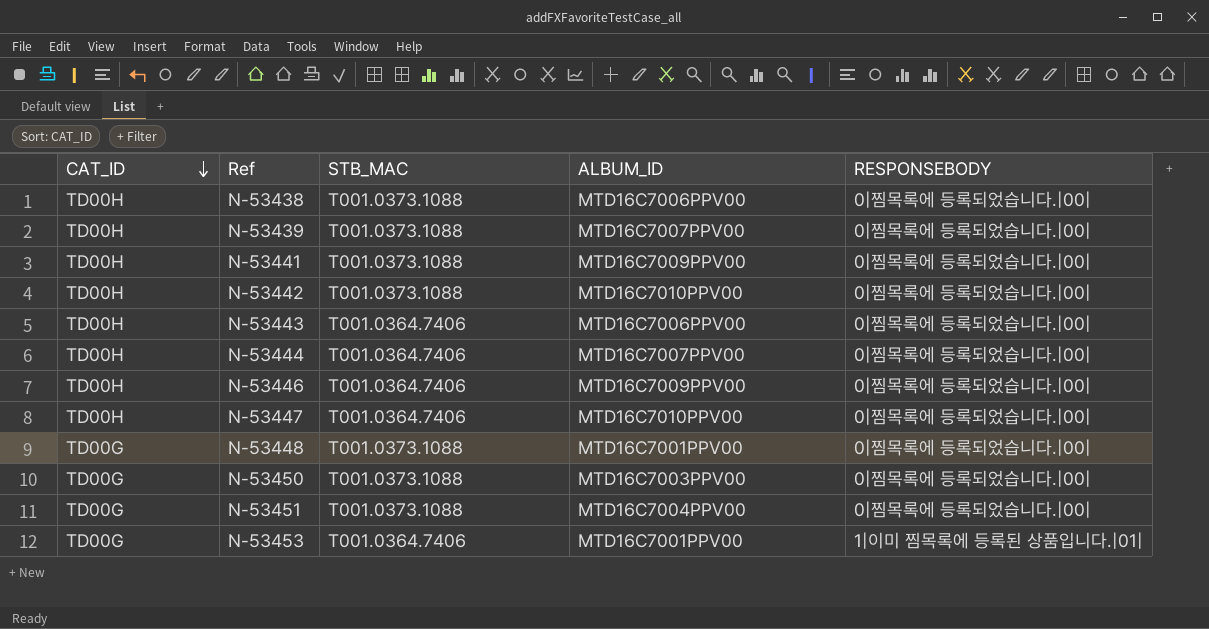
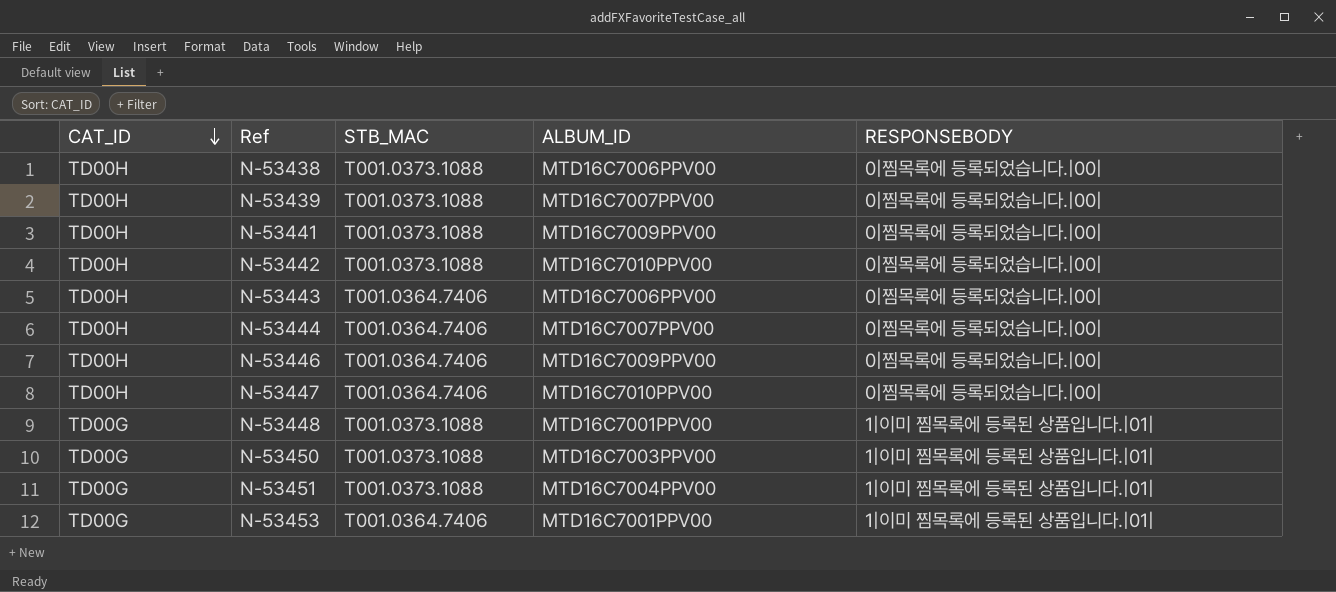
N-53448 | RESPONSEBODY: 0|찜목록에 등록되었습니다.|00| -> 1|이미 찜목록에 등록된 상품입니다.|01|
N-53450 | RESPONSEBODY: 0|찜목록에 등록되었습니다.|00| -> 1|이미 찜목록에 등록된 상품입니다.|01|
N-53451 | RESPONSEBODY: 0|찜목록에 등록되었습니다.|00| -> 1|이미 찜목록에 등록된 상품입니다.|01|

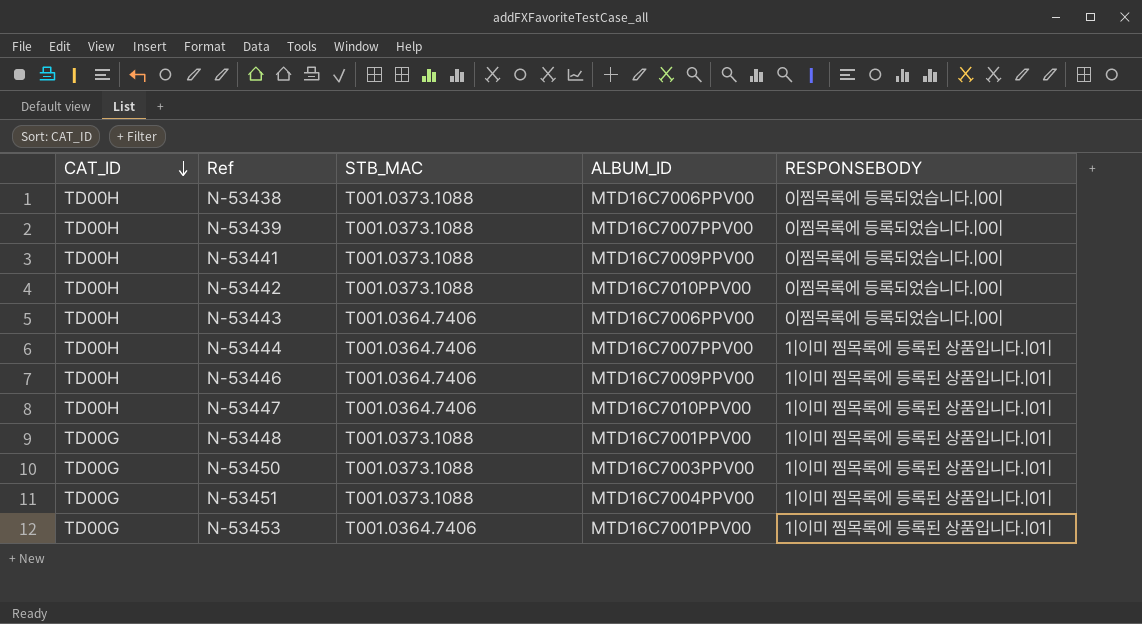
N-53444 | RESPONSEBODY: 0|찜목록에 등록되었습니다.|00| -> 1|이미 찜목록에 등록된 상품입니다.|01|
N-53446 | RESPONSEBODY: 0|찜목록에 등록되었습니다.|00| -> 1|이미 찜목록에 등록된 상품입니다.|01|
N-53447 | RESPONSEBODY: 0|찜목록에 등록되었습니다.|00| -> 1|이미 찜목록에 등록된 상품입니다.|01|

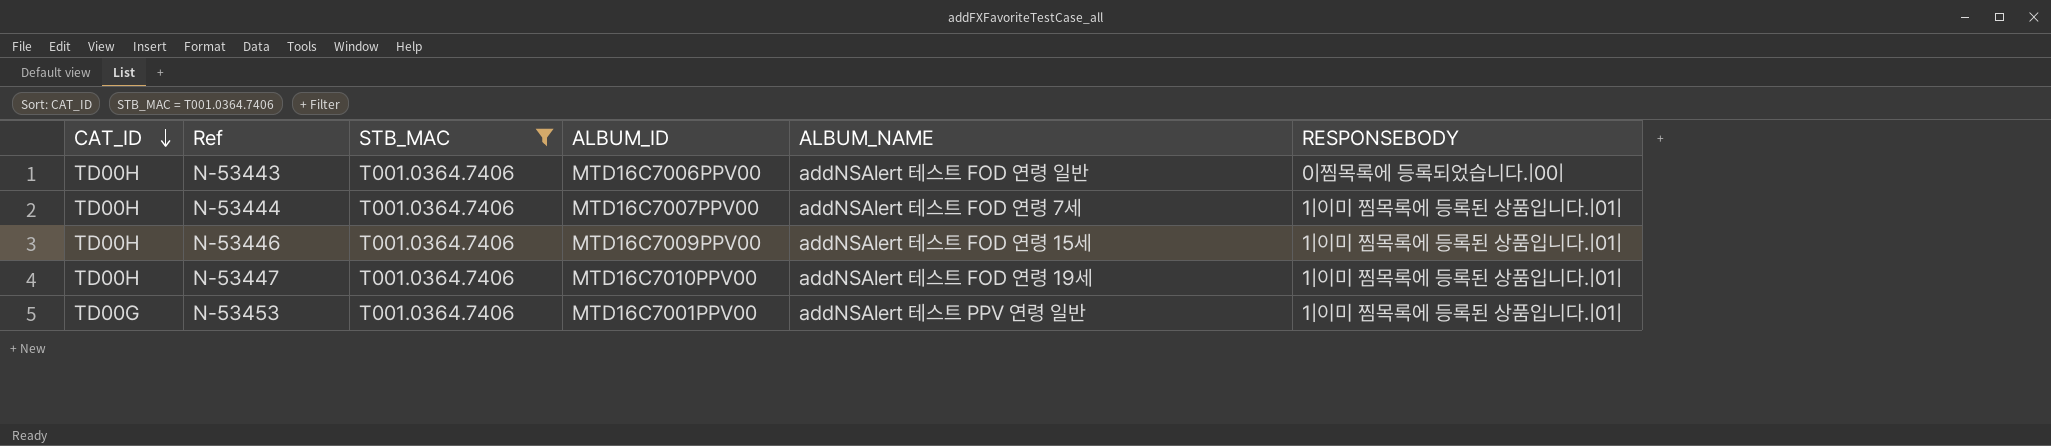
filter: none -> STB_MAC = T001.0364.7406
column ALBUM_NAME | position: none -> 5

